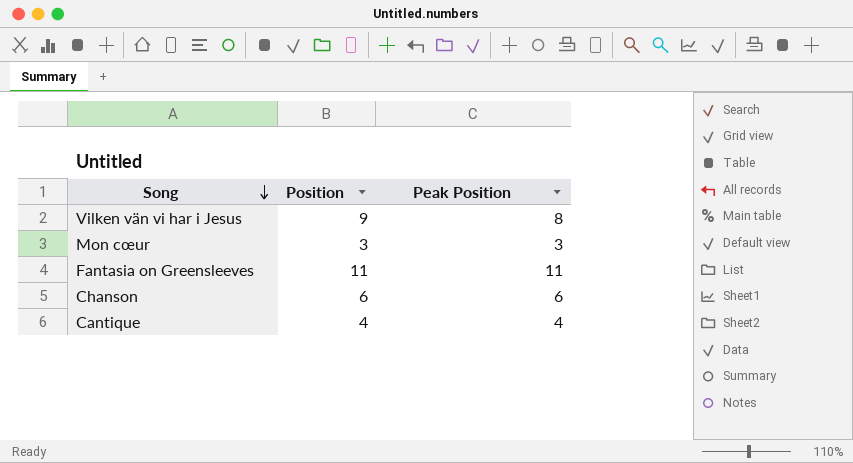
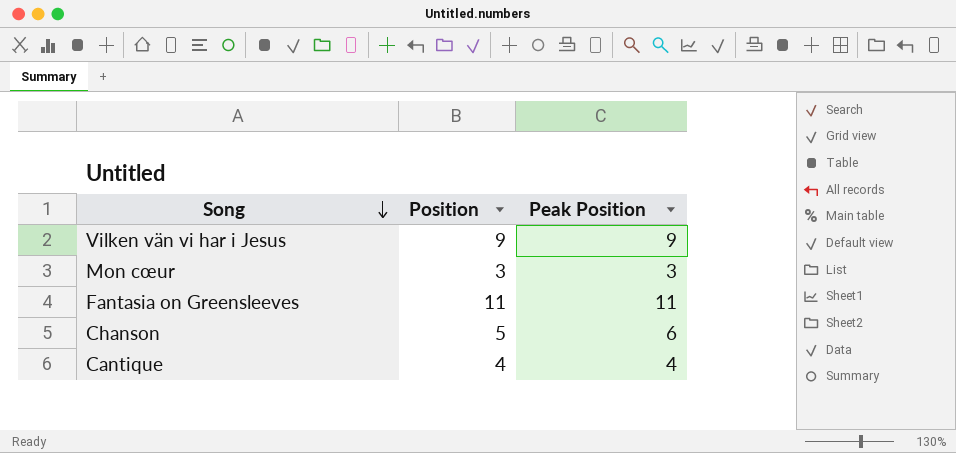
Vilken vän vi har i Jesus | Peak Position: 8 -> 9
Chanson | Position: 6 -> 5

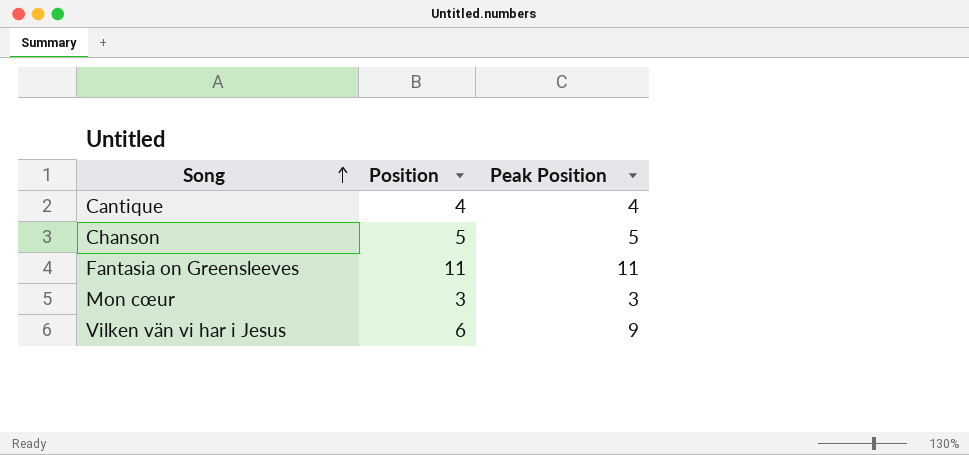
row order: Song descending -> Song ascending
Chanson | Peak Position: 6 -> 5
Vilken vän vi har i Jesus | Position: 9 -> 6

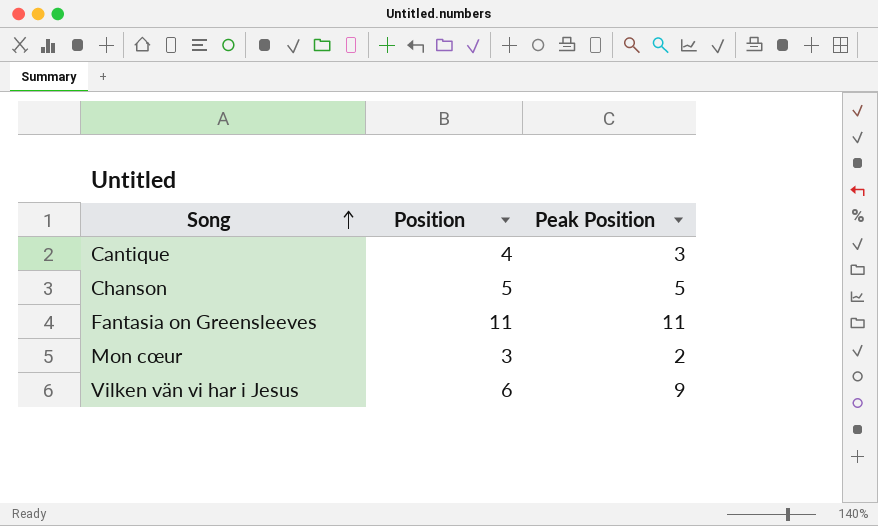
Cantique | Peak Position: 4 -> 3
Mon cœur | Peak Position: 3 -> 2

